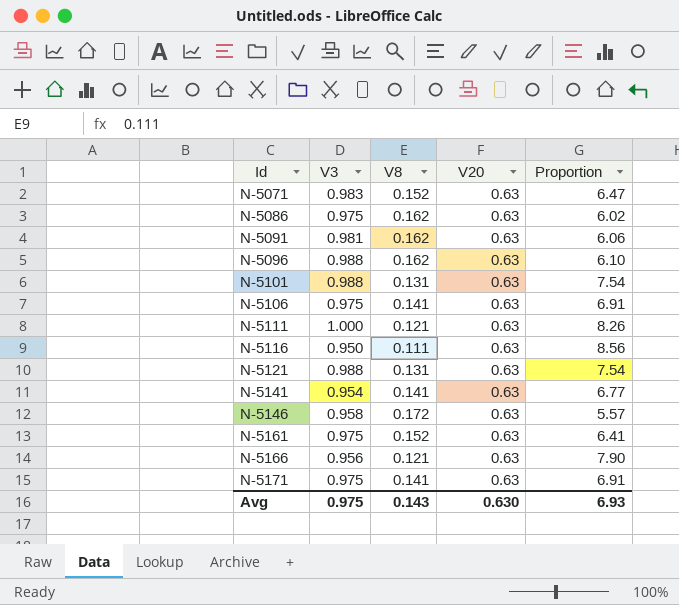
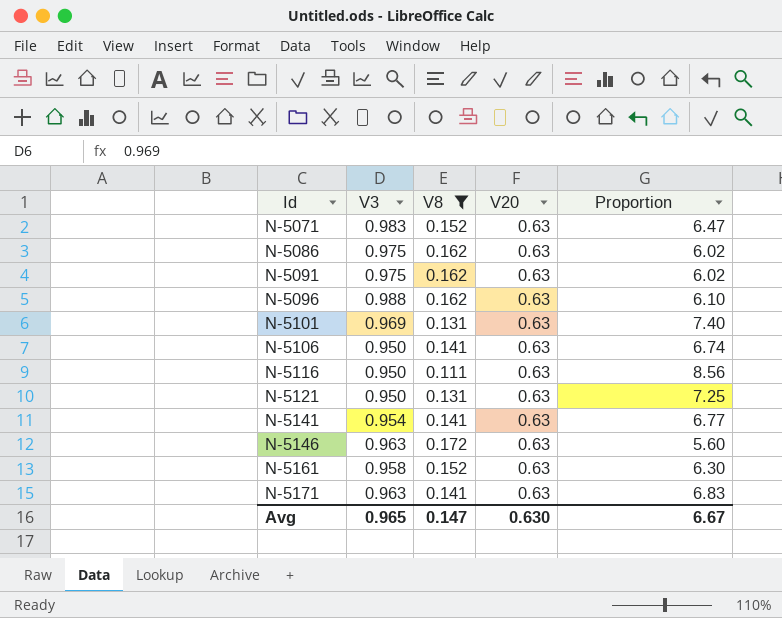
filter: none -> V8 != 0.121
N-5091 | V3: 0.981 -> 0.975
N-5091 | Proportion: 6.06 -> 6.02
N-5101 | V3: 0.988 -> 0.969
N-5101 | Proportion: 7.54 -> 7.40
N-5106 | V3: 0.975 -> 0.950
N-5106 | Proportion: 6.91 -> 6.74
N-5121 | V3: 0.988 -> 0.950
N-5121 | Proportion: 7.54 -> 7.25
N-5146 | V3: 0.958 -> 0.963
N-5146 | Proportion: 5.57 -> 5.60
N-5161 | V3: 0.975 -> 0.958
N-5161 | Proportion: 6.41 -> 6.30
N-5171 | V3: 0.975 -> 0.963
N-5171 | Proportion: 6.91 -> 6.83
Avg | V3: 0.975 -> 0.965
Avg | V8: 0.143 -> 0.147
Avg | Proportion: 6.93 -> 6.67

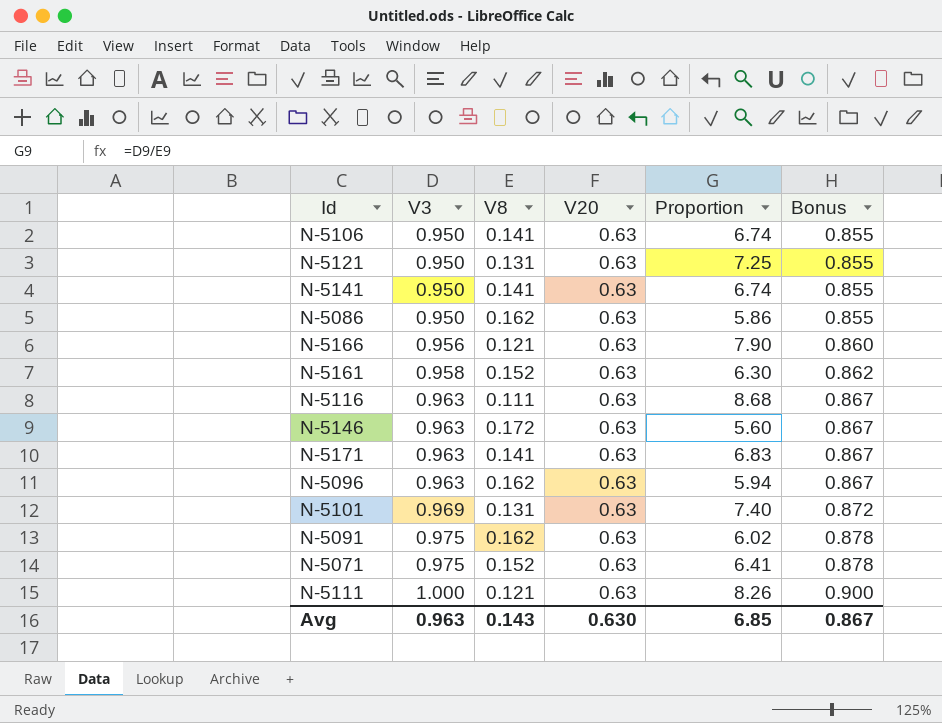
filter: V8 != 0.121 -> none
row order: Id ascending -> V3 ascending
column Bonus | formula: none -> [V3] * 0.9
N-5141 | V3: 0.954 -> 0.950
N-5141 | Proportion: 6.77 -> 6.74
N-5086 | V3: 0.975 -> 0.950
N-5086 | Proportion: 6.02 -> 5.86
N-5116 | V3: 0.950 -> 0.963
N-5116 | Proportion: 8.56 -> 8.68
N-5096 | V3: 0.988 -> 0.963
N-5096 | Proportion: 6.10 -> 5.94
N-5071 | V3: 0.983 -> 0.975
N-5071 | Proportion: 6.47 -> 6.41
Avg | V3: 0.965 -> 0.963
Avg | V8: 0.147 -> 0.143
Avg | Proportion: 6.67 -> 6.85

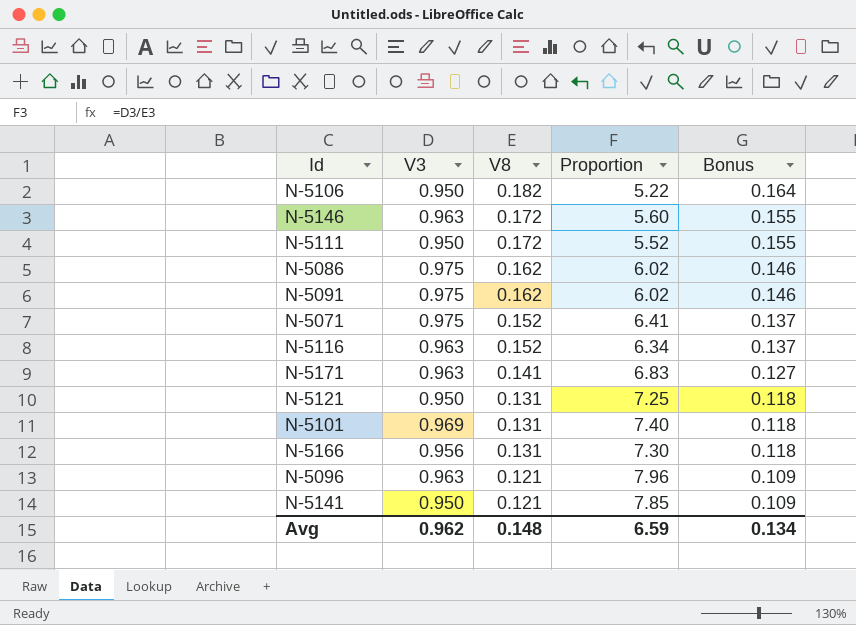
row order: V3 ascending -> V8 descending
column V20 | position: 4 -> none
column Bonus | formula: [V3] * 0.9 -> [V8] * 0.9
row N-5161: 0.958 | 0.152 | 0.63 | 6.30 | 0.862 -> none
N-5106 | V8: 0.141 -> 0.182
N-5106 | Proportion: 6.74 -> 5.22
N-5111 | V3: 1.000 -> 0.950
N-5111 | V8: 0.121 -> 0.172
N-5111 | Proportion: 8.26 -> 5.52
N-5086 | V3: 0.950 -> 0.975
N-5086 | Proportion: 5.86 -> 6.02
N-5116 | V8: 0.111 -> 0.152
N-5116 | Proportion: 8.68 -> 6.34
N-5166 | V8: 0.121 -> 0.131
N-5166 | Proportion: 7.90 -> 7.30
N-5096 | V8: 0.162 -> 0.121
N-5096 | Proportion: 5.94 -> 7.96
N-5141 | V8: 0.141 -> 0.121
N-5141 | Proportion: 6.74 -> 7.85
Avg | V3: 0.963 -> 0.962
Avg | V8: 0.143 -> 0.148
Avg | Proportion: 6.85 -> 6.59
Avg | Bonus: 0.867 -> 0.134

